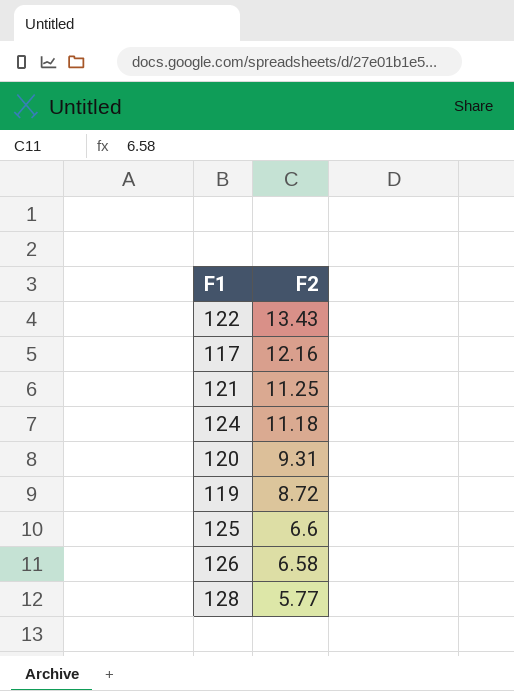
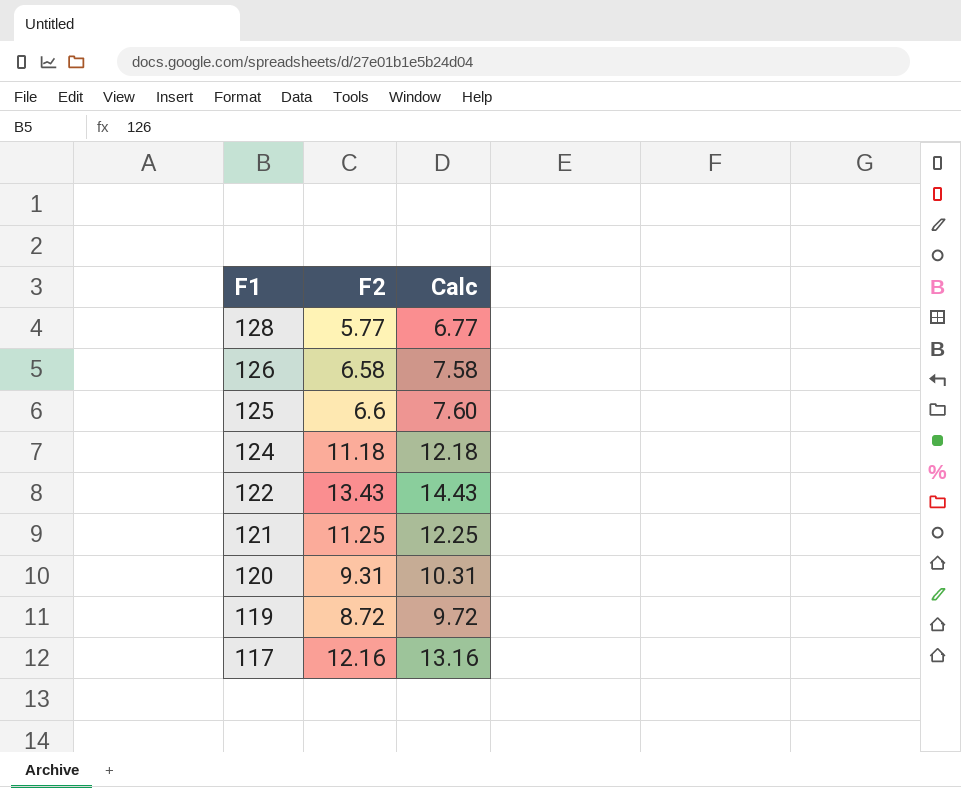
row order: F2 descending -> F1 descending
column Calc | formula: none -> [F2] + 1

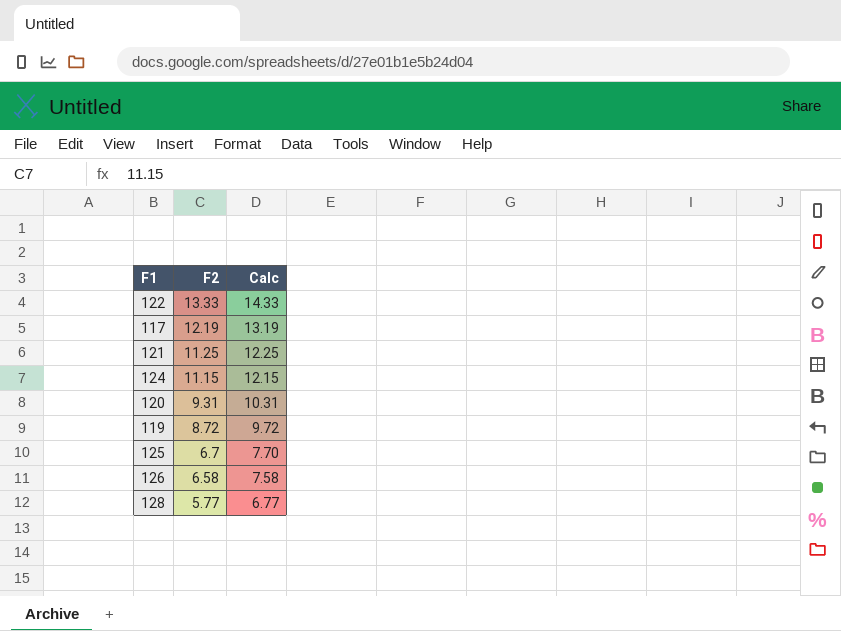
row order: F1 descending -> F2 descending
122 | F2: 13.43 -> 13.33
122 | Calc: 14.43 -> 14.33
117 | F2: 12.16 -> 12.19
117 | Calc: 13.16 -> 13.19
124 | F2: 11.18 -> 11.15
124 | Calc: 12.18 -> 12.15
125 | F2: 6.6 -> 6.7
125 | Calc: 7.60 -> 7.70

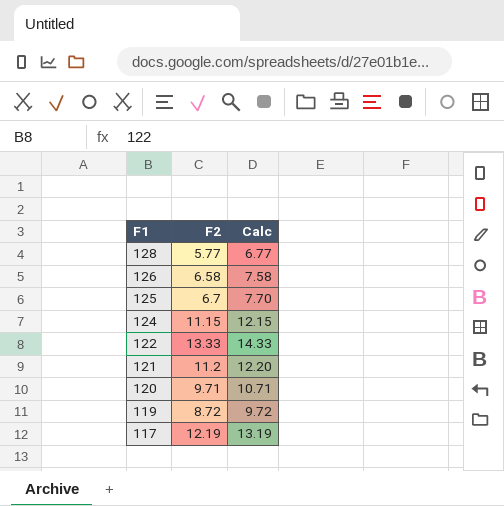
row order: F2 descending -> F1 descending
121 | F2: 11.25 -> 11.2
121 | Calc: 12.25 -> 12.20
120 | F2: 9.31 -> 9.71
120 | Calc: 10.31 -> 10.71

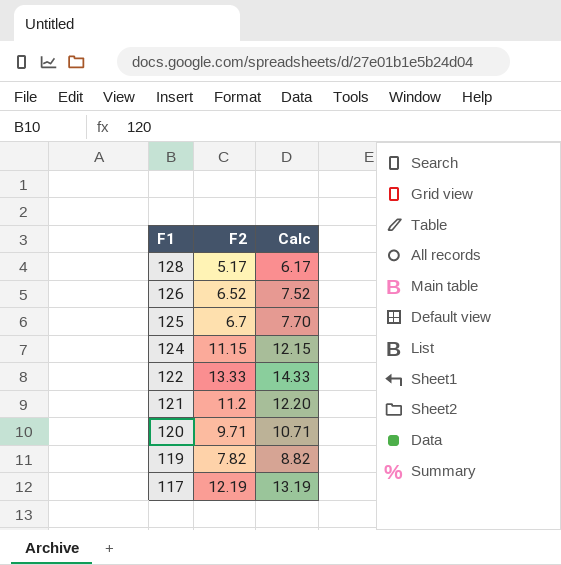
128 | F2: 5.77 -> 5.17
128 | Calc: 6.77 -> 6.17
126 | F2: 6.58 -> 6.52
126 | Calc: 7.58 -> 7.52
119 | F2: 8.72 -> 7.82
119 | Calc: 9.72 -> 8.82

